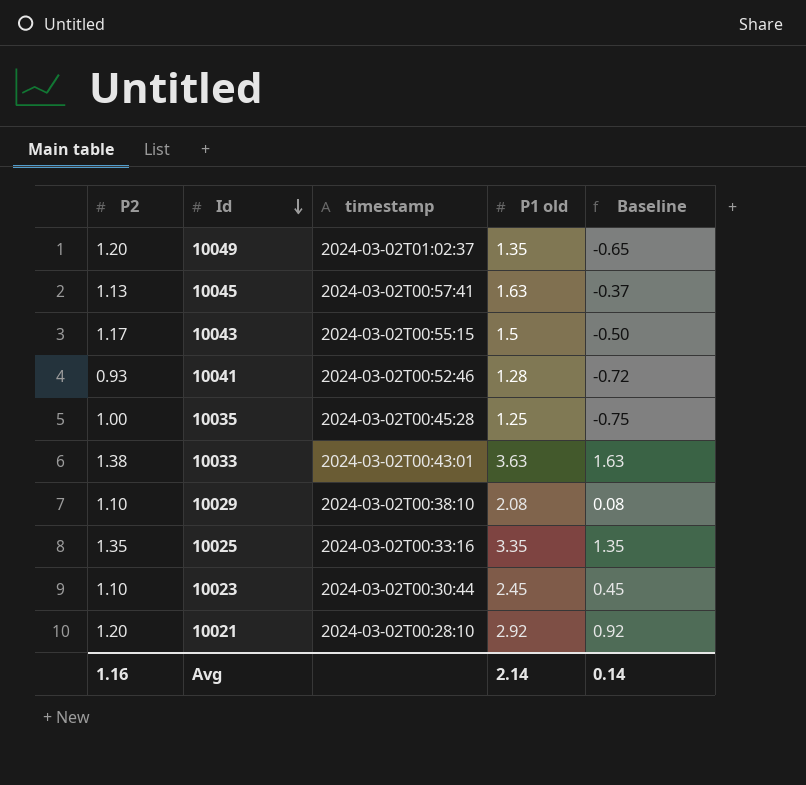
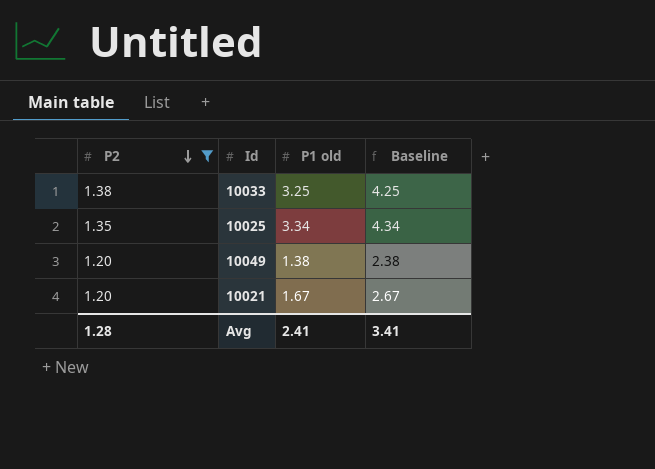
filter: none -> P2 >= 1.20
row order: Id descending -> P2 descending
column timestamp | position: 3 -> none
column Baseline | formula: [P1 old] - 2 -> [P1 old] + 1
10033 | P1 old: 3.63 -> 3.25
10025 | P1 old: 3.35 -> 3.34
10049 | P1 old: 1.35 -> 1.38
10021 | P1 old: 2.92 -> 1.67
Avg | P2: 1.16 -> 1.28
Avg | P1 old: 2.14 -> 2.41
Avg | Baseline: 0.14 -> 3.41

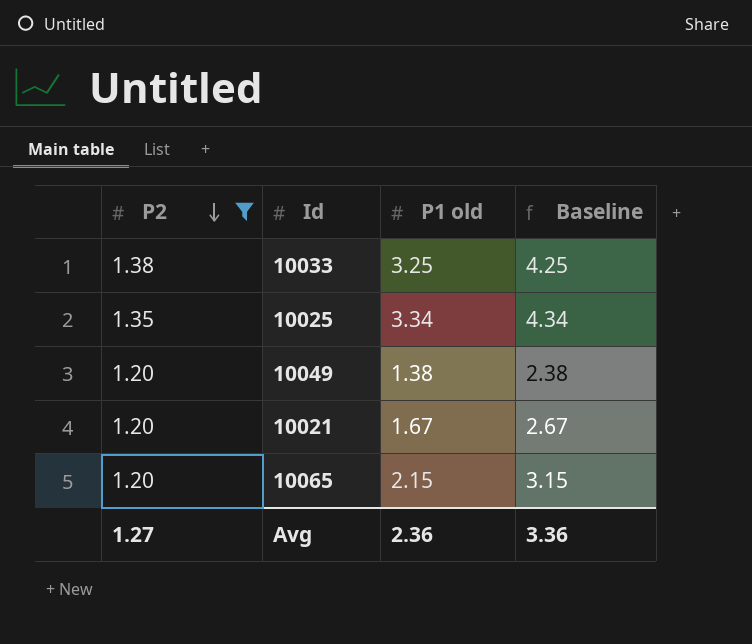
row 10065: none -> 1.20 | 2.15 | 3.15
Avg | P2: 1.28 -> 1.27
Avg | P1 old: 2.41 -> 2.36
Avg | Baseline: 3.41 -> 3.36

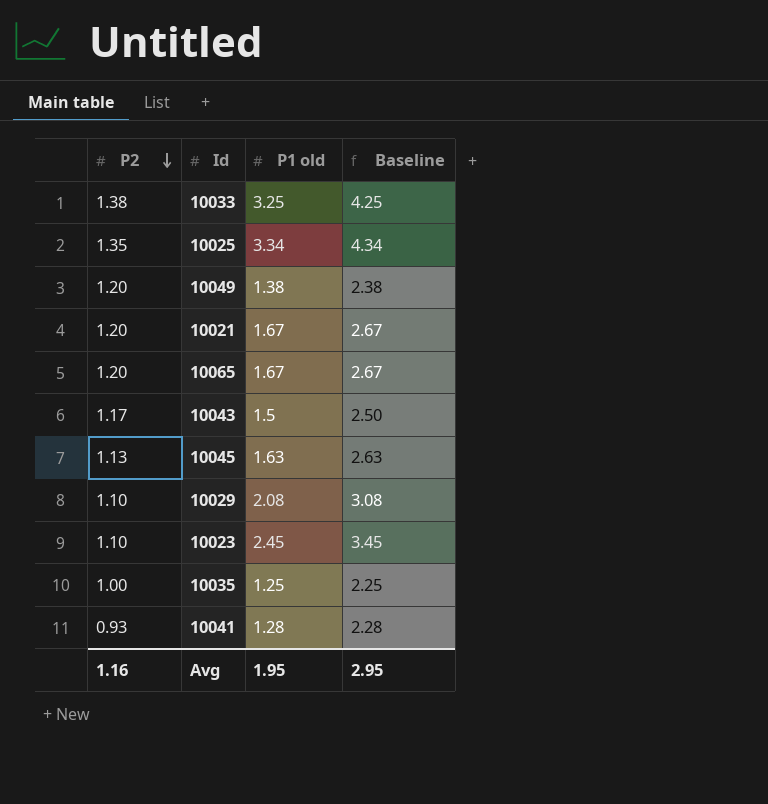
filter: P2 >= 1.20 -> none
10065 | P1 old: 2.15 -> 1.67
10065 | Baseline: 3.15 -> 2.67
Avg | P2: 1.27 -> 1.16
Avg | P1 old: 2.36 -> 1.95
Avg | Baseline: 3.36 -> 2.95

